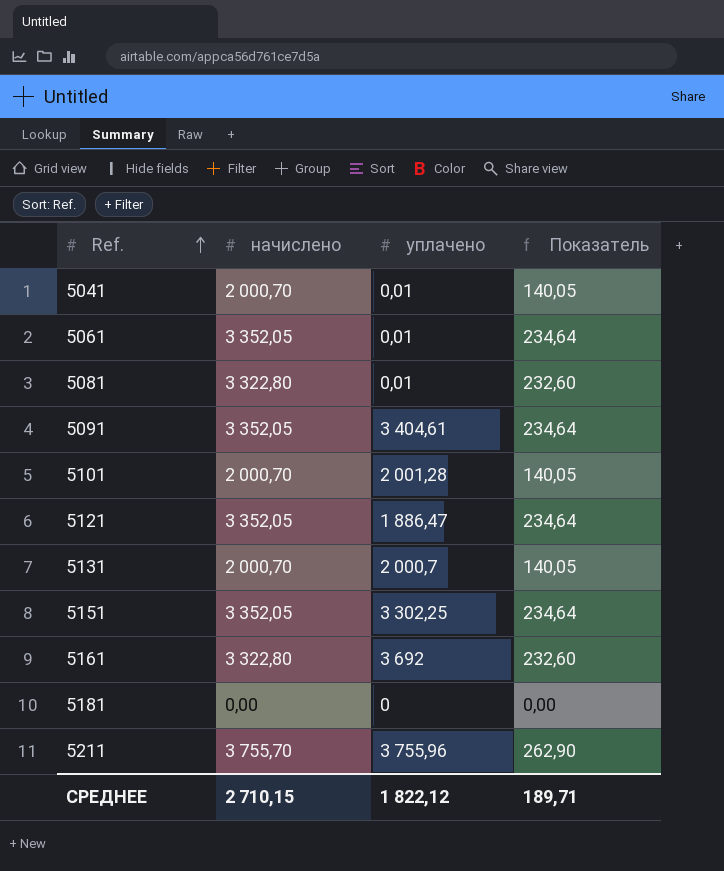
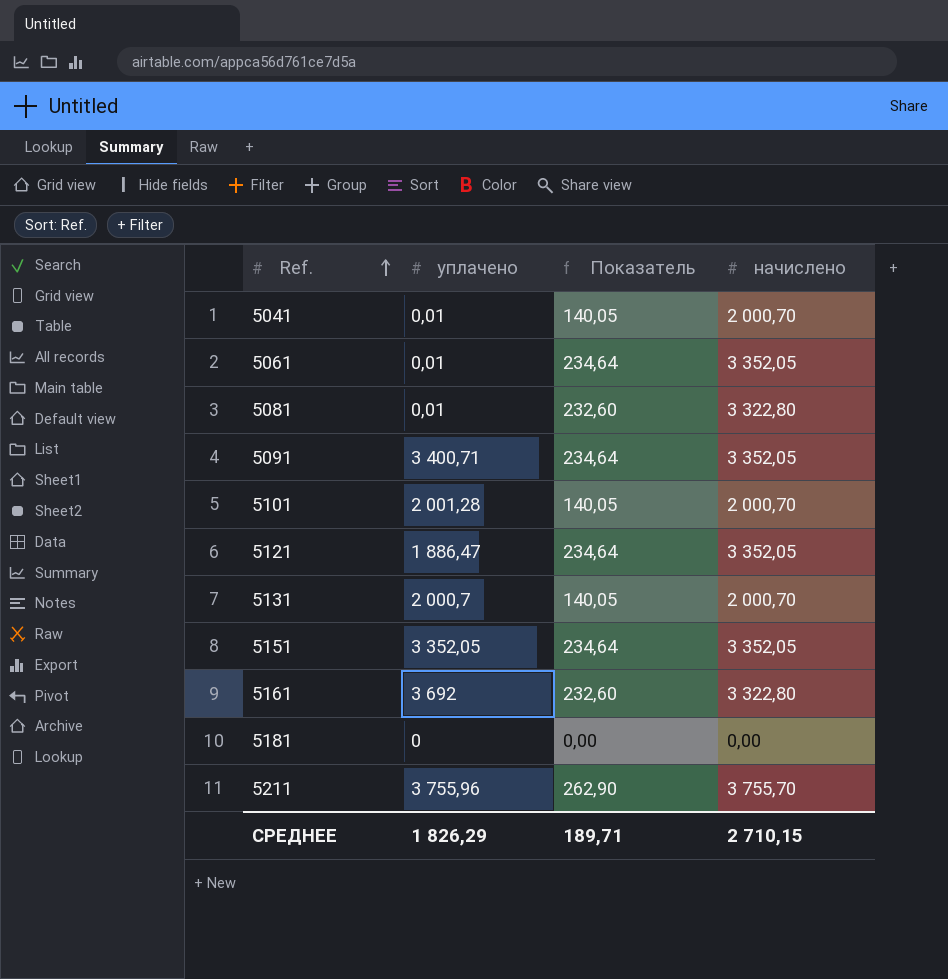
column начислено | position: 2 -> 4
5091 | уплачено: 3 404,61 -> 3 400,71
5151 | уплачено: 3 302,25 -> 3 352,05
СРЕДНЕЕ | уплачено: 1 822,12 -> 1 826,29

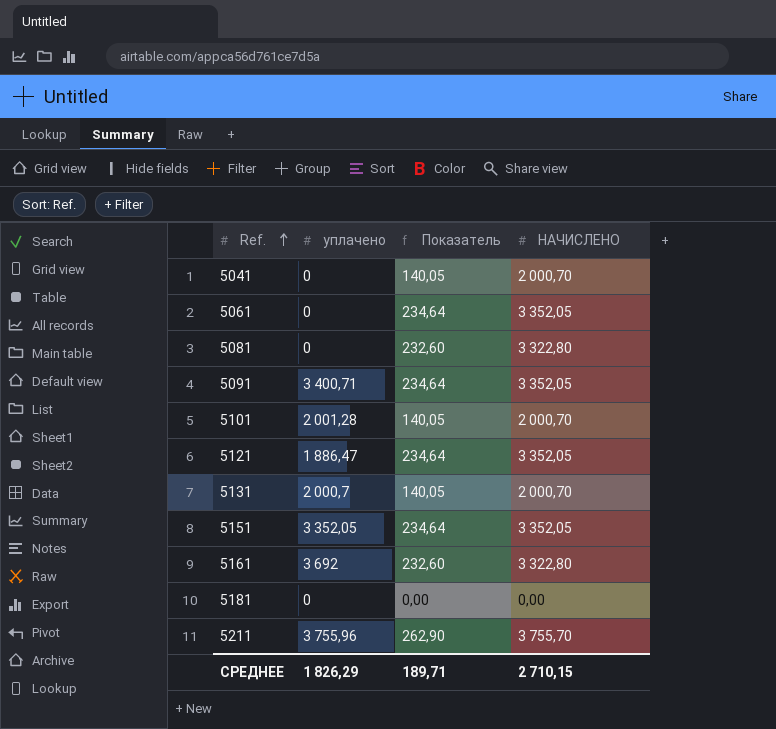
column name: начислено -> НАЧИСЛЕНО
5041 | уплачено: 0,01 -> 0
5061 | уплачено: 0,01 -> 0
5081 | уплачено: 0,01 -> 0

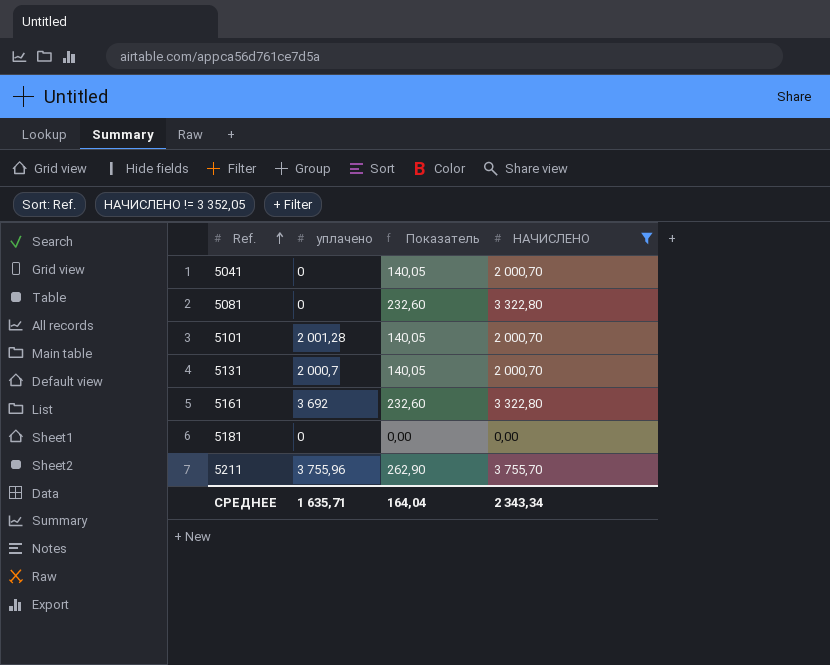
filter: none -> НАЧИСЛЕНО != 3 352,05
СРЕДНЕЕ | уплачено: 1 826,29 -> 1 635,71
СРЕДНЕЕ | Показатель: 189,71 -> 164,04
СРЕДНЕЕ | НАЧИСЛЕНО: 2 710,15 -> 2 343,34

